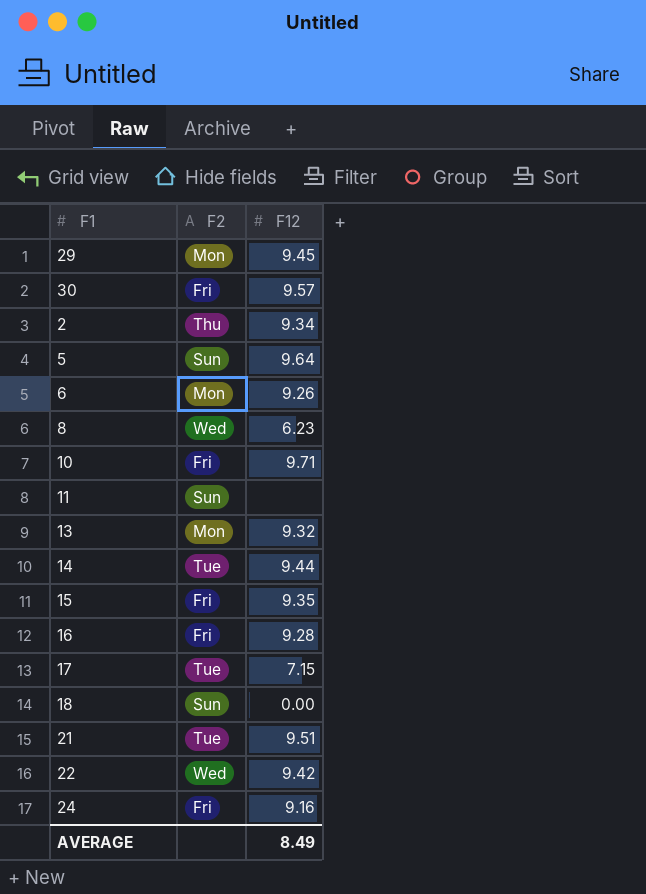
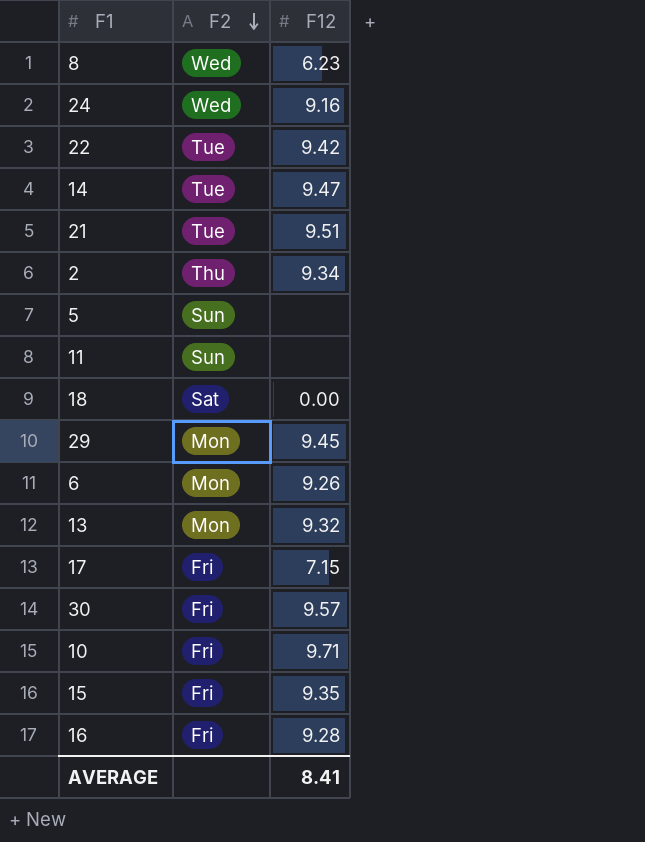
row order: none -> F2 descending
24 | F2: Fri -> Wed
22 | F2: Wed -> Tue
14 | F12: 9.44 -> 9.47
5 | F12: 9.64 -> none
18 | F2: Sun -> Sat
17 | F2: Tue -> Fri
AVERAGE | F12: 8.49 -> 8.41

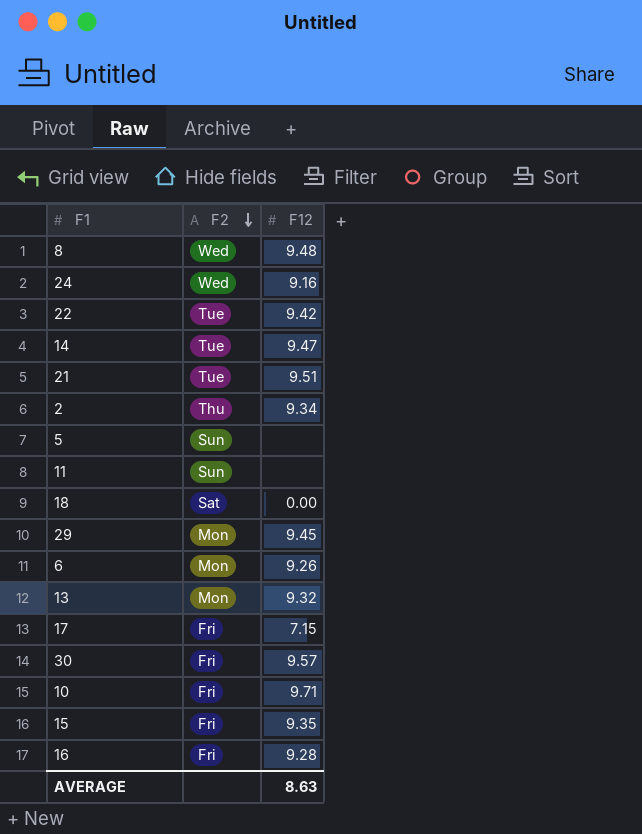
8 | F12: 6.23 -> 9.48
AVERAGE | F12: 8.41 -> 8.63

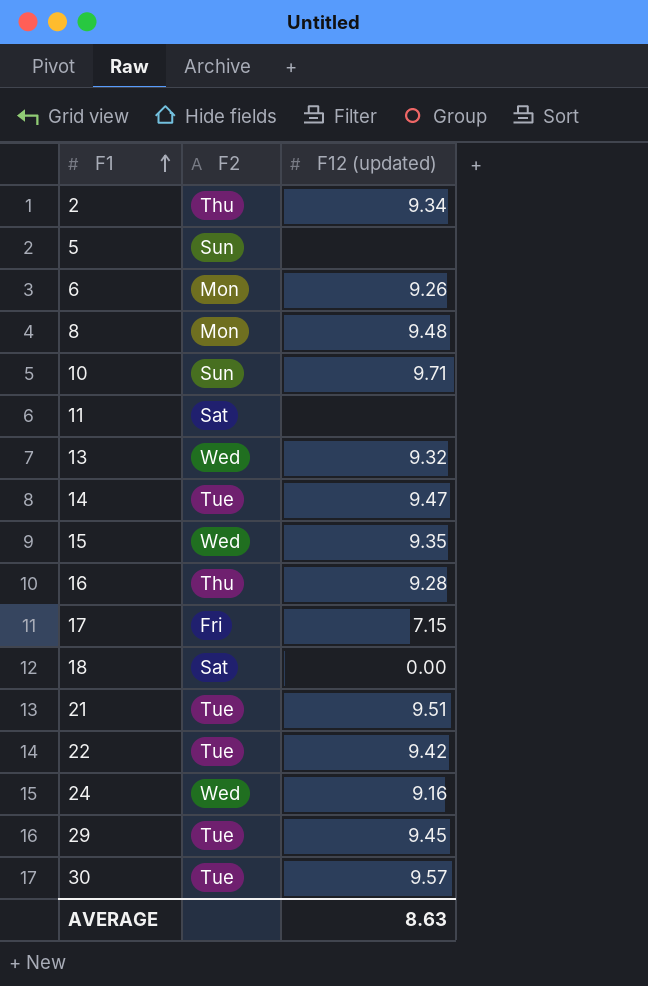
row order: F2 descending -> F1 ascending
column name: F12 -> F12 (updated)
8 | F2: Wed -> Mon
10 | F2: Fri -> Sun
11 | F2: Sun -> Sat
13 | F2: Mon -> Wed
15 | F2: Fri -> Wed
16 | F2: Fri -> Thu
29 | F2: Mon -> Tue
30 | F2: Fri -> Tue

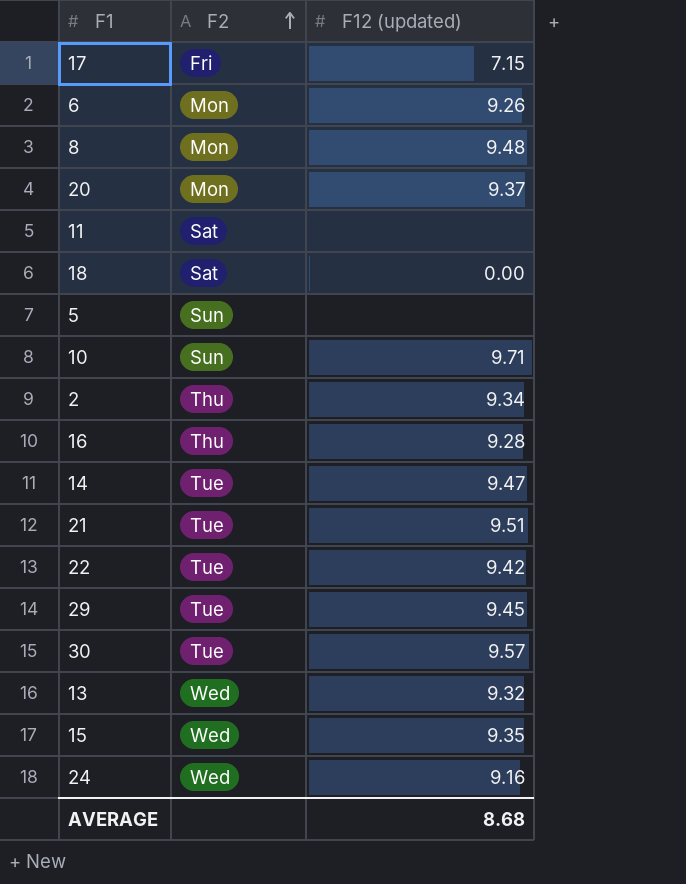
row order: F1 ascending -> F2 ascending
row 20: none -> Mon | 9.37
AVERAGE | F12 (updated): 8.63 -> 8.68

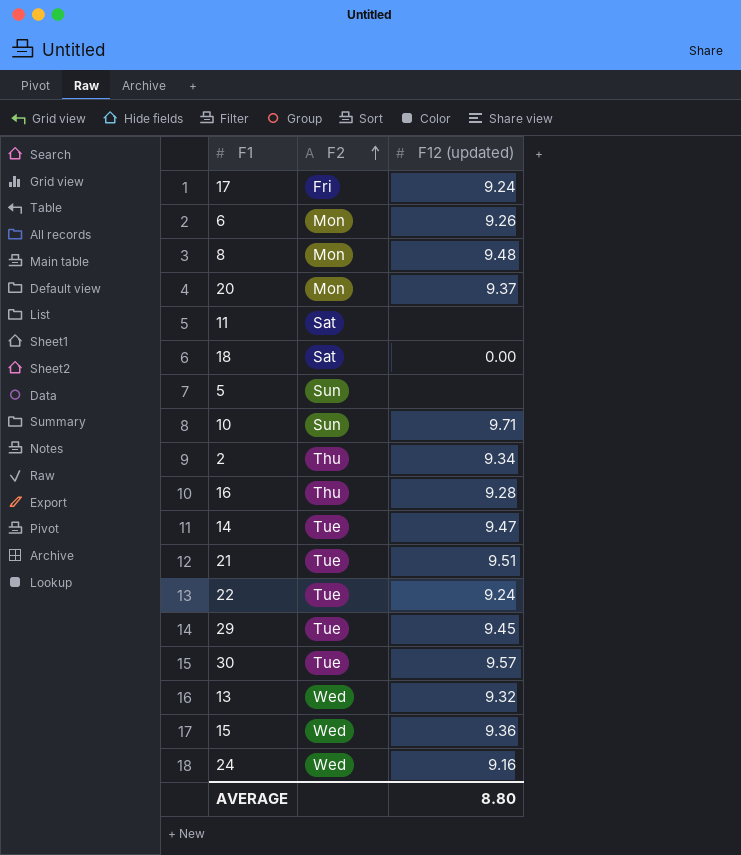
17 | F12 (updated): 7.15 -> 9.24
22 | F12 (updated): 9.42 -> 9.24
15 | F12 (updated): 9.35 -> 9.36
AVERAGE | F12 (updated): 8.68 -> 8.80

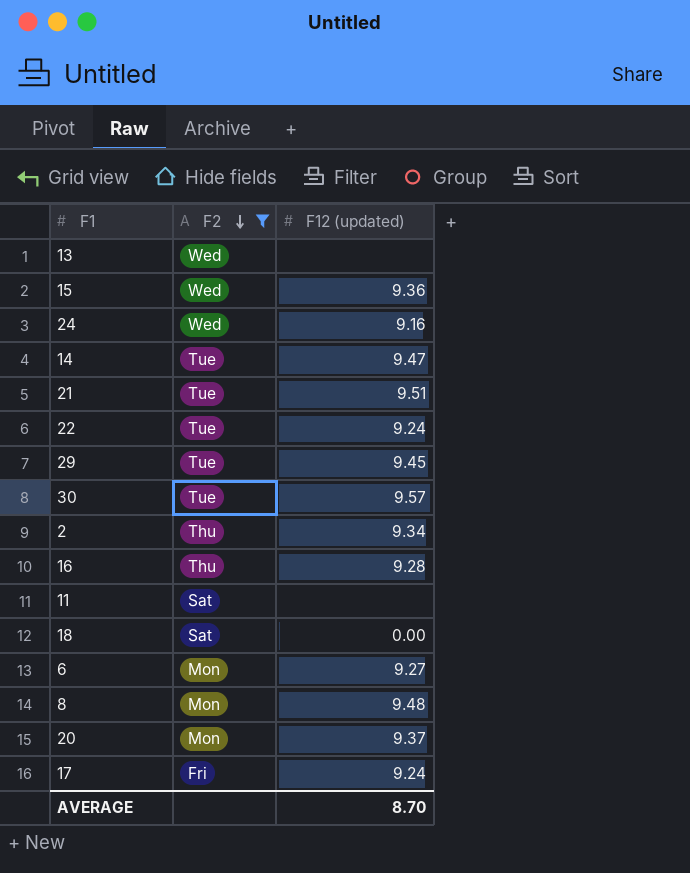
filter: none -> F2 != Sun
row order: F2 ascending -> F2 descending
13 | F12 (updated): 9.32 -> none
6 | F12 (updated): 9.26 -> 9.27
AVERAGE | F12 (updated): 8.80 -> 8.70

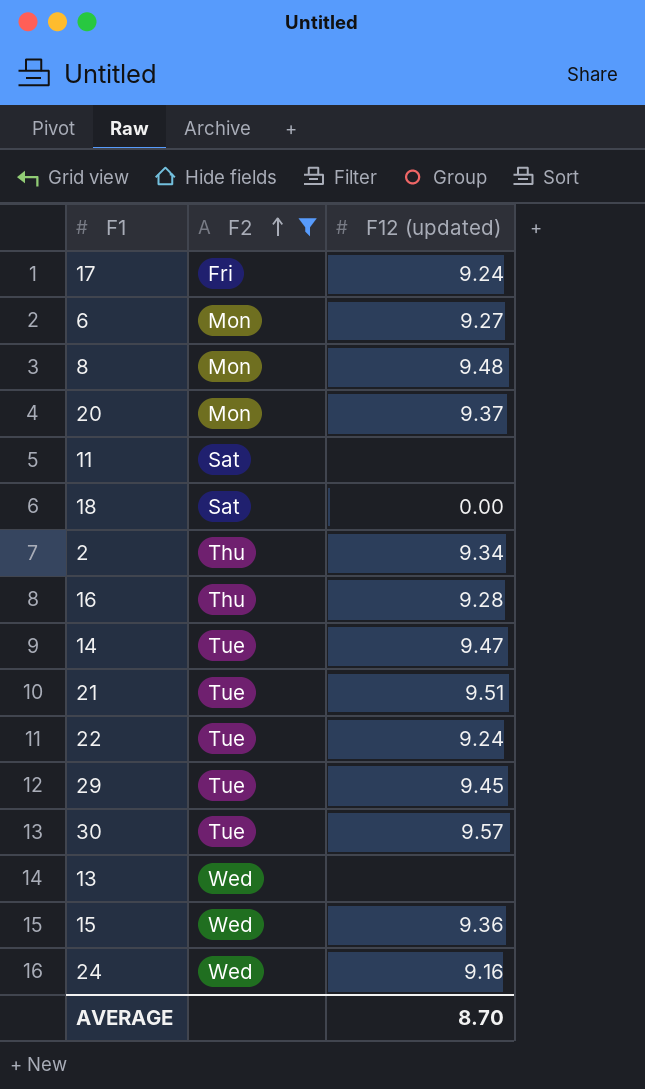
row order: F2 descending -> F2 ascending

